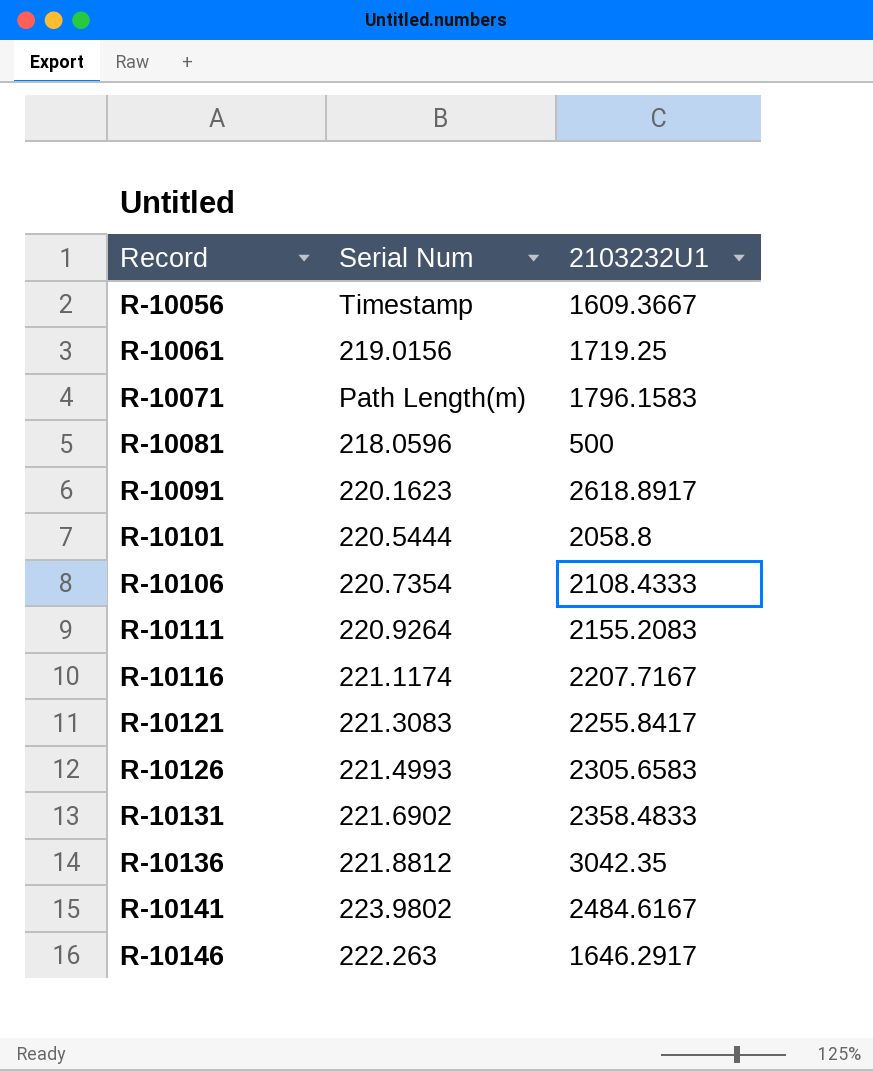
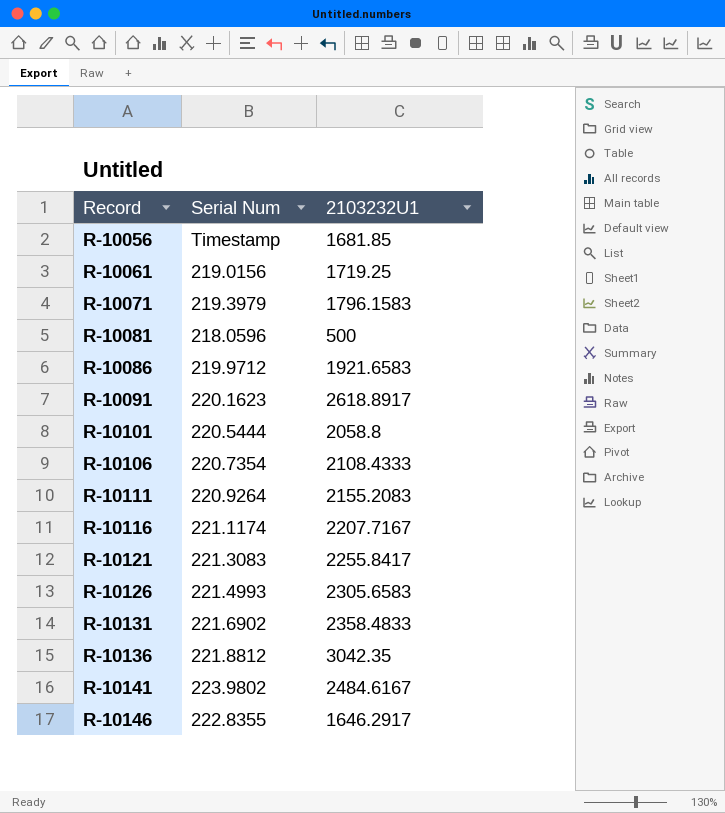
R-10056 | 2103232U1: 1609.3667 -> 1681.85
R-10071 | Serial Num: Path Length(m) -> 219.3979
row R-10086: none -> 219.9712 | 1921.6583
R-10146 | Serial Num: 222.263 -> 222.8355

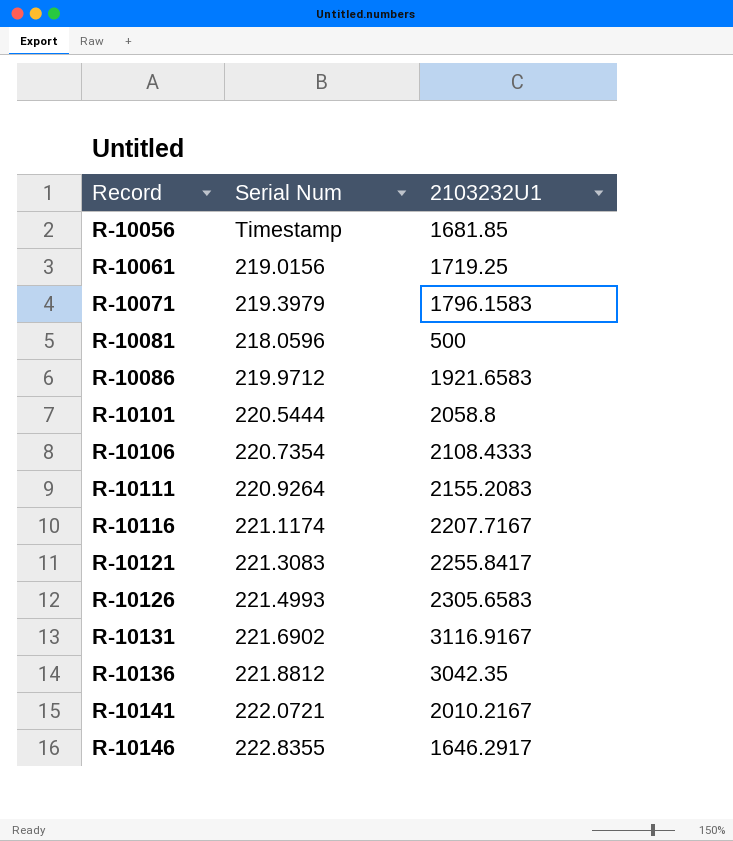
row R-10091: 220.1623 | 2618.8917 -> none
R-10131 | 2103232U1: 2358.4833 -> 3116.9167
R-10141 | Serial Num: 223.9802 -> 222.0721
R-10141 | 2103232U1: 2484.6167 -> 2010.2167

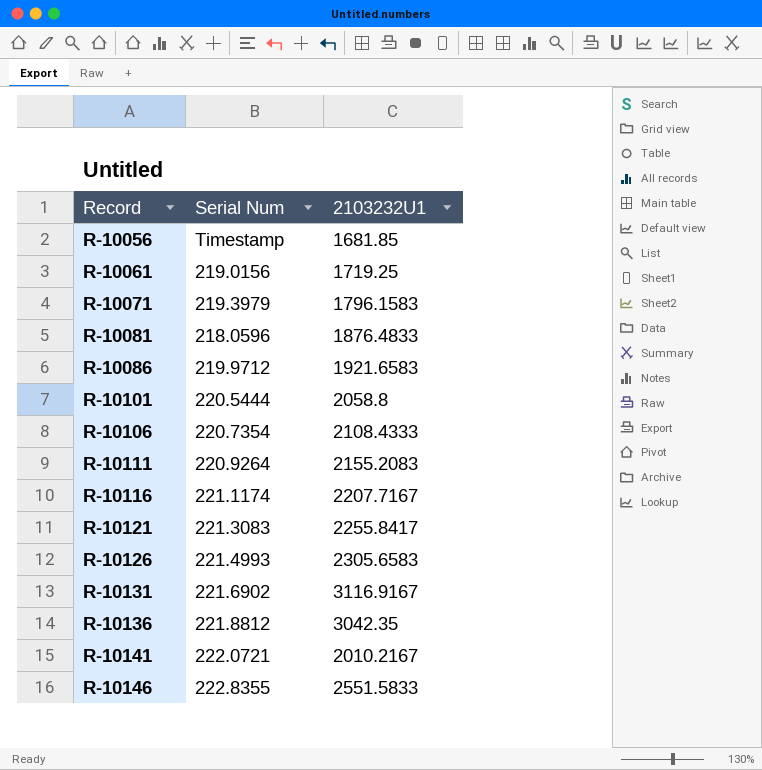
R-10081 | 2103232U1: 500 -> 1876.4833
R-10146 | 2103232U1: 1646.2917 -> 2551.5833

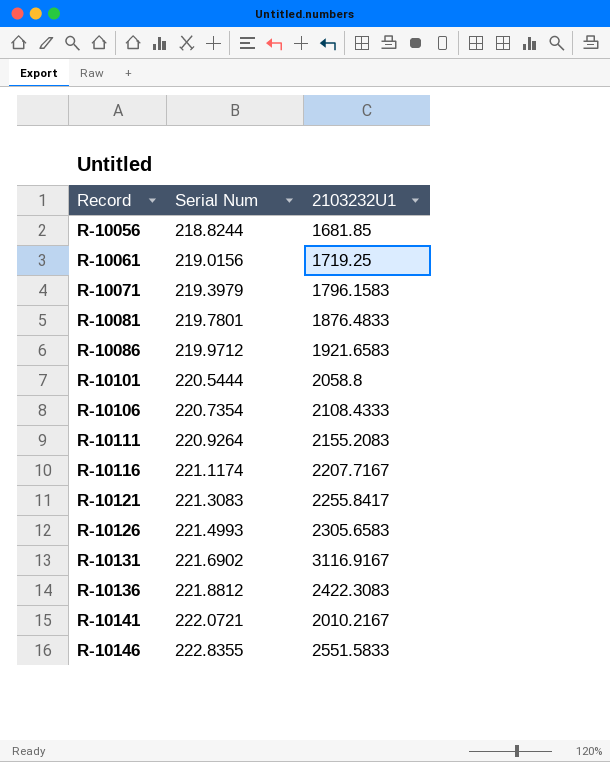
R-10056 | Serial Num: Timestamp -> 218.8244
R-10081 | Serial Num: 218.0596 -> 219.7801
R-10136 | 2103232U1: 3042.35 -> 2422.3083

